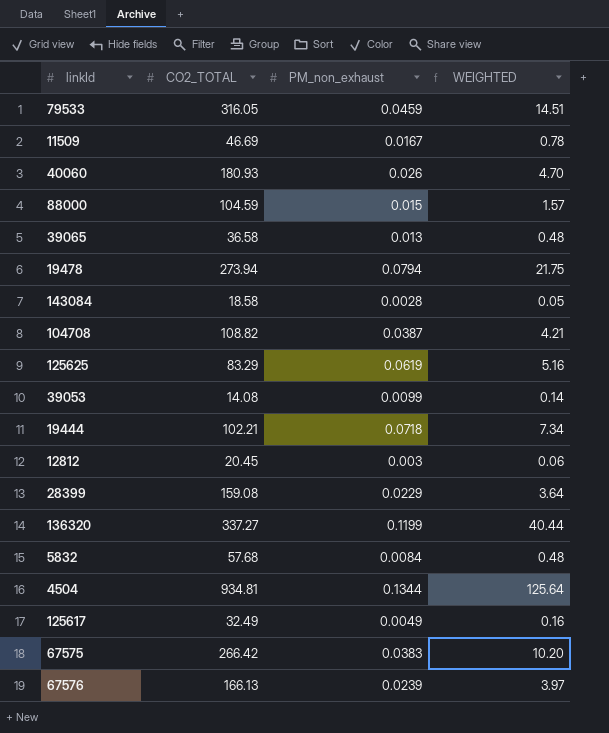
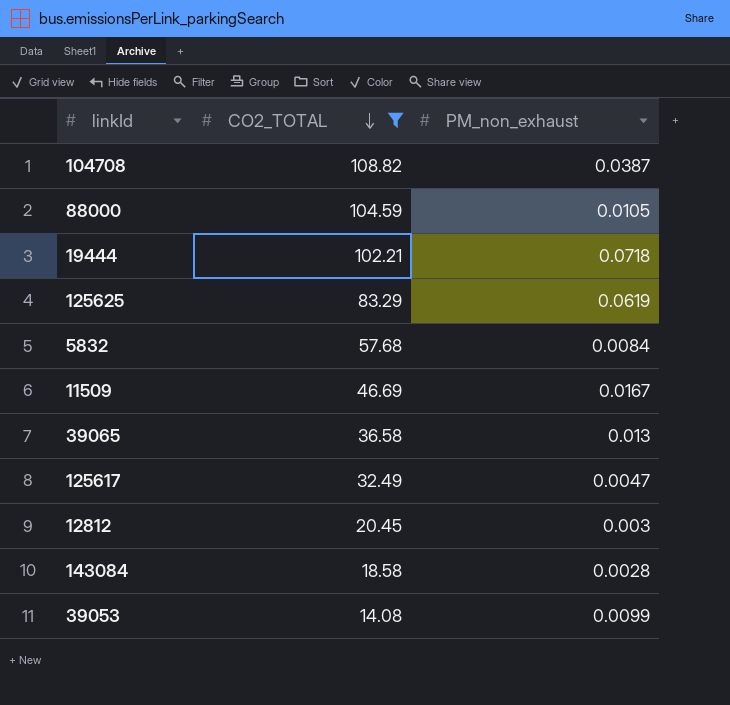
filter: none -> CO2_TOTAL <= 108.82
row order: none -> CO2_TOTAL descending
column WEIGHTED | formula: [CO2_TOTAL] * [PM_non_exhaust] -> none
88000 | PM_non_exhaust: 0.015 -> 0.0105
125617 | PM_non_exhaust: 0.0049 -> 0.0047

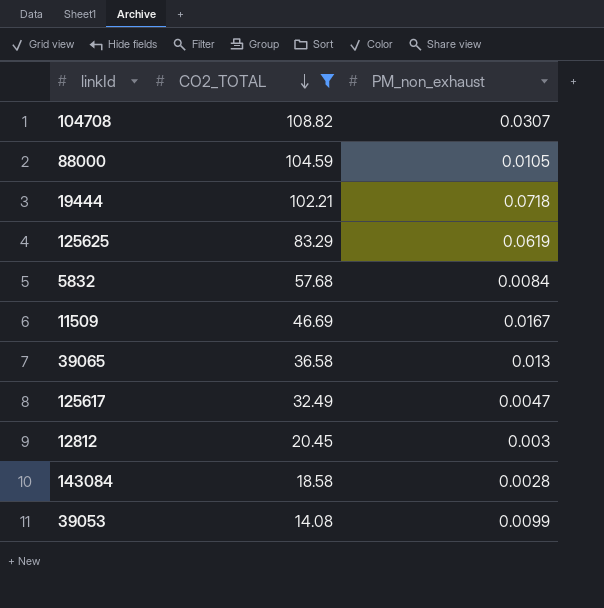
104708 | PM_non_exhaust: 0.0387 -> 0.0307

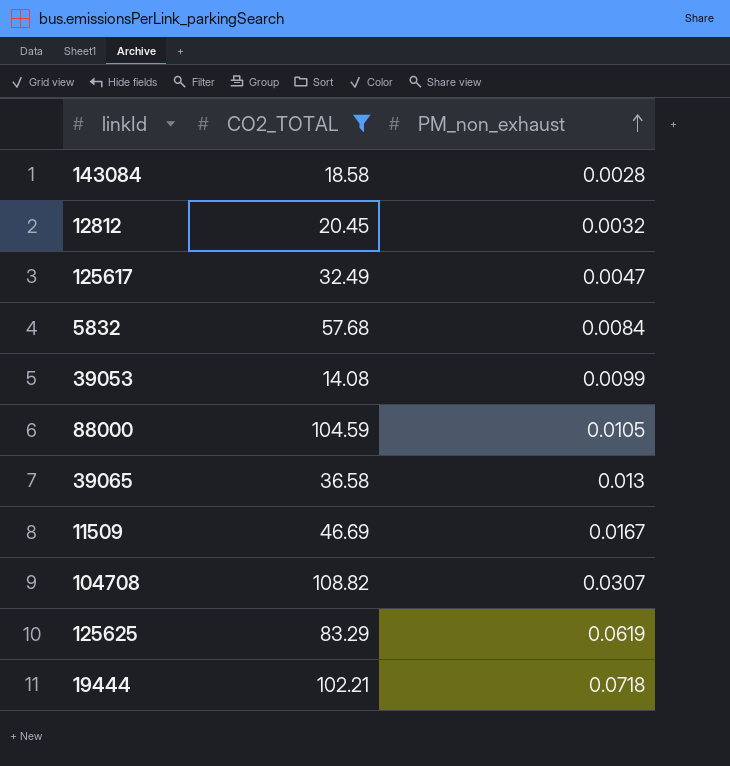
row order: CO2_TOTAL descending -> PM_non_exhaust ascending
12812 | PM_non_exhaust: 0.003 -> 0.0032

